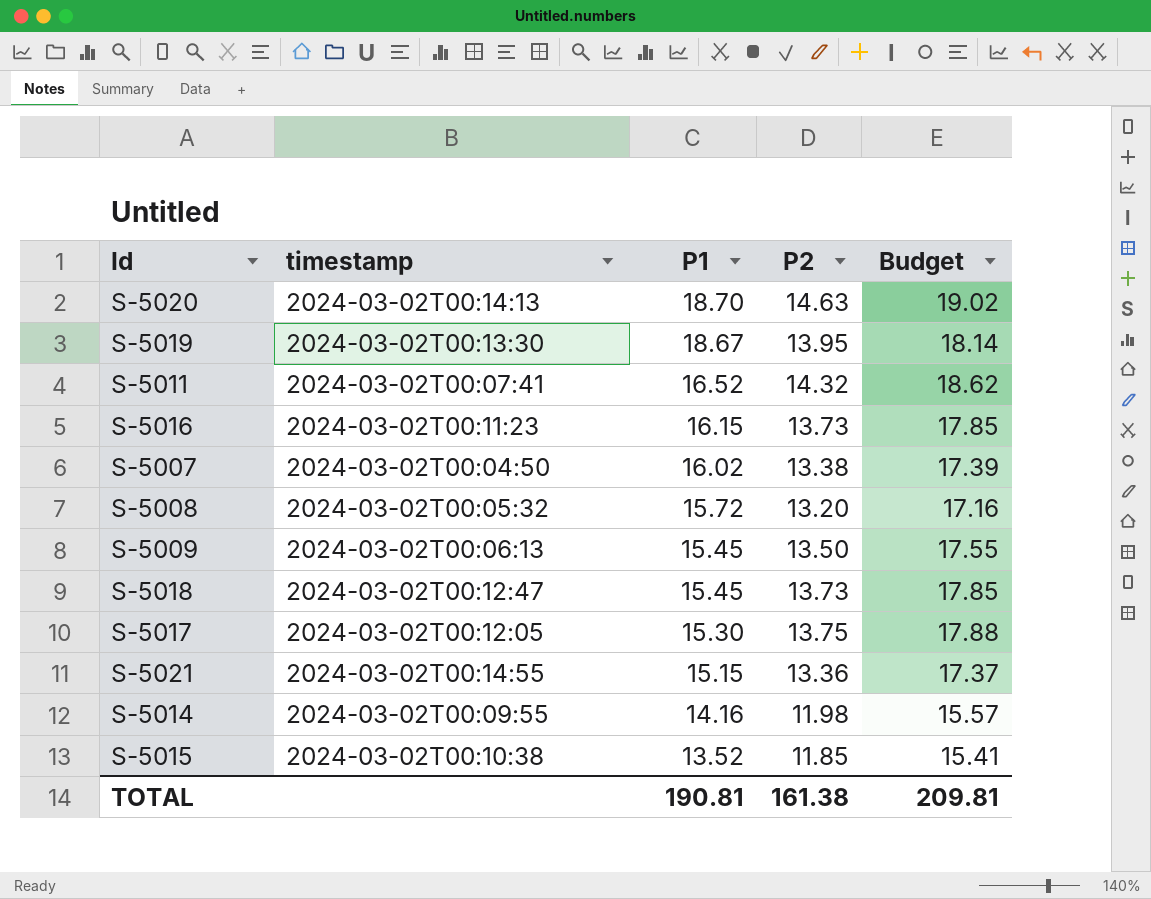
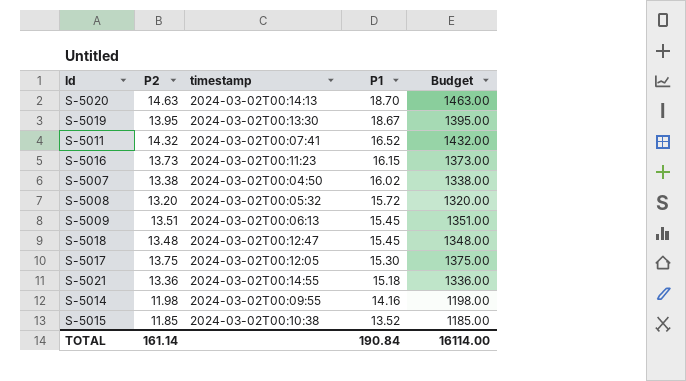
column P2 | position: 4 -> 2
column Budget | formula: [P2] * 1.3 -> [P2] * 100
S-5009 | P2: 13.50 -> 13.51
S-5018 | P2: 13.73 -> 13.48
S-5021 | P1: 15.15 -> 15.18
TOTAL | P2: 161.38 -> 161.14
TOTAL | P1: 190.81 -> 190.84
TOTAL | Budget: 209.81 -> 16114.00

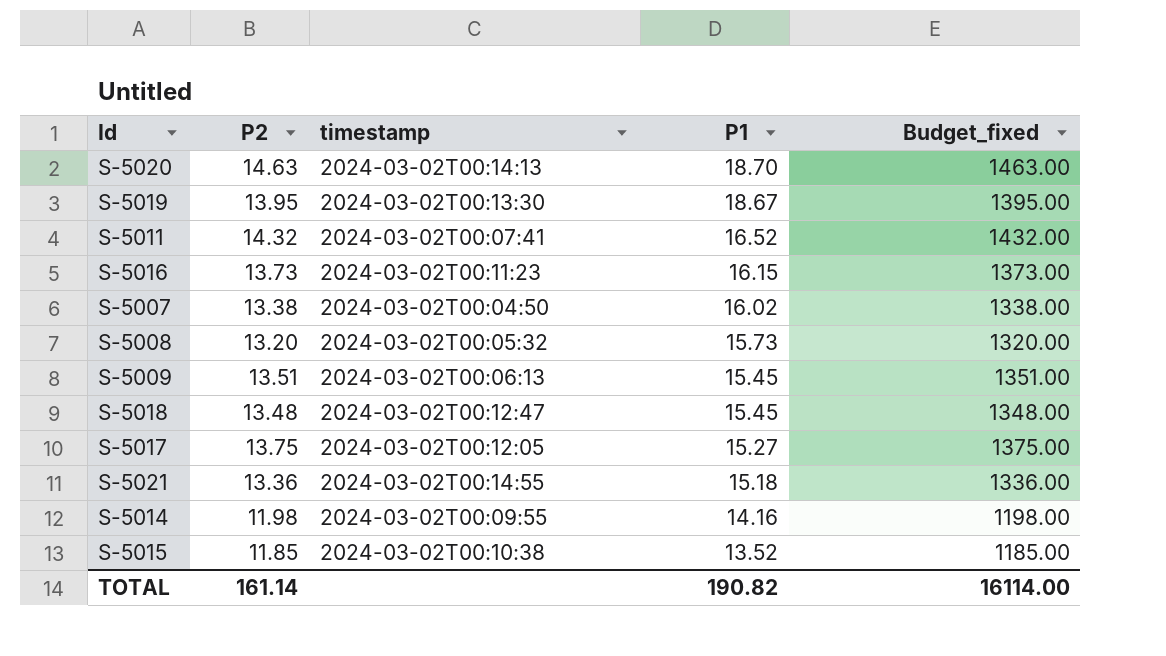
column name: Budget -> Budget_fixed
S-5008 | P1: 15.72 -> 15.73
S-5017 | P1: 15.30 -> 15.27
TOTAL | P1: 190.84 -> 190.82

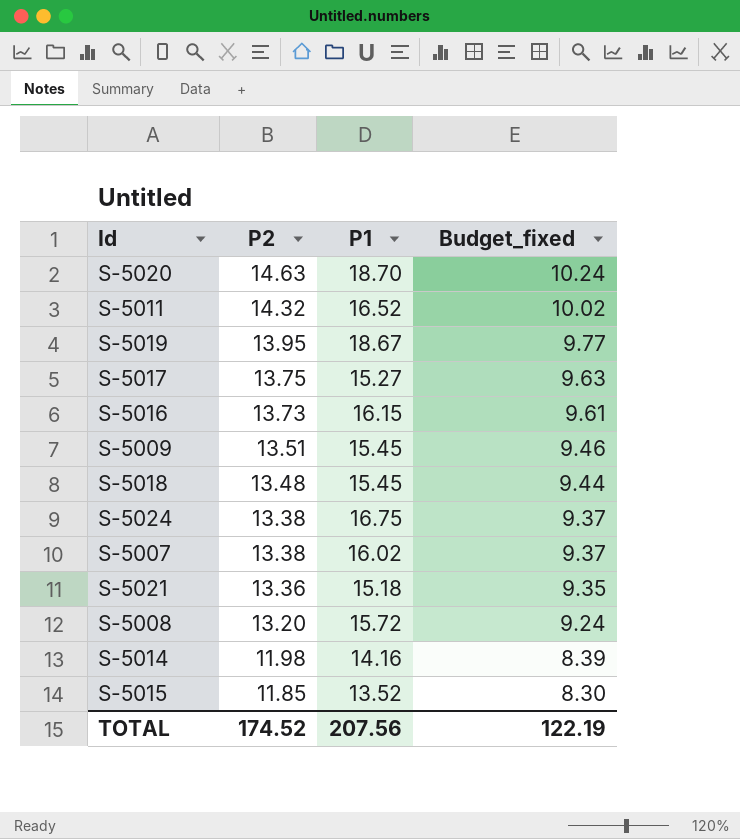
row order: P1 descending -> P2 descending
column timestamp | position: 3 -> none
column Budget_fixed | formula: [P2] * 100 -> [P2] * 0.7
row S-5024: none -> 13.38 | 16.75 | 9.37
S-5008 | P1: 15.73 -> 15.72
TOTAL | P2: 161.14 -> 174.52
TOTAL | P1: 190.82 -> 207.56
TOTAL | Budget_fixed: 16114.00 -> 122.19

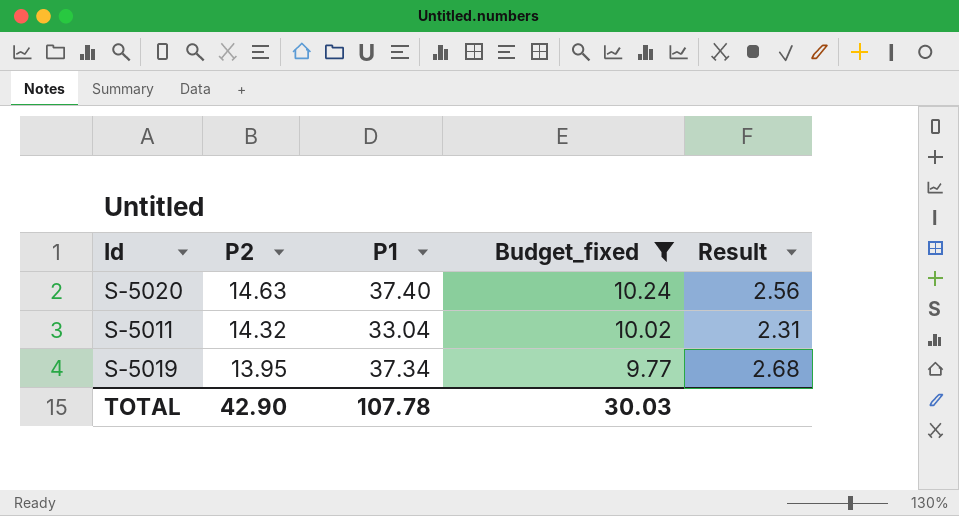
filter: none -> Budget_fixed >= 9.77
column Result | formula: none -> [P1] / [P2]
S-5020 | P1: 18.70 -> 37.40
S-5011 | P1: 16.52 -> 33.04
S-5019 | P1: 18.67 -> 37.34
TOTAL | P2: 174.52 -> 42.90
TOTAL | P1: 207.56 -> 107.78
TOTAL | Budget_fixed: 122.19 -> 30.03

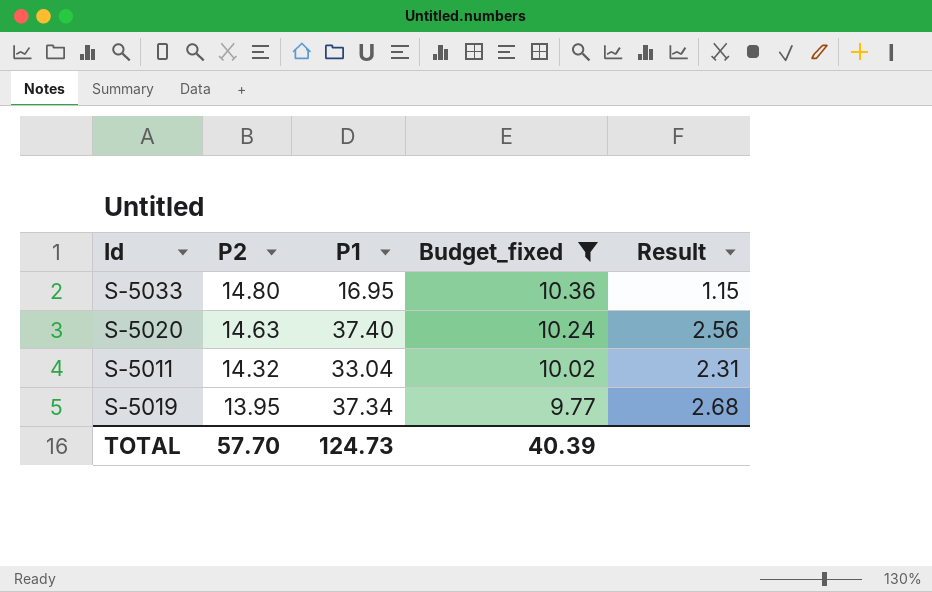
row S-5033: none -> 14.80 | 16.95 | 10.36 | 1.15
TOTAL | P2: 42.90 -> 57.70
TOTAL | P1: 107.78 -> 124.73
TOTAL | Budget_fixed: 30.03 -> 40.39

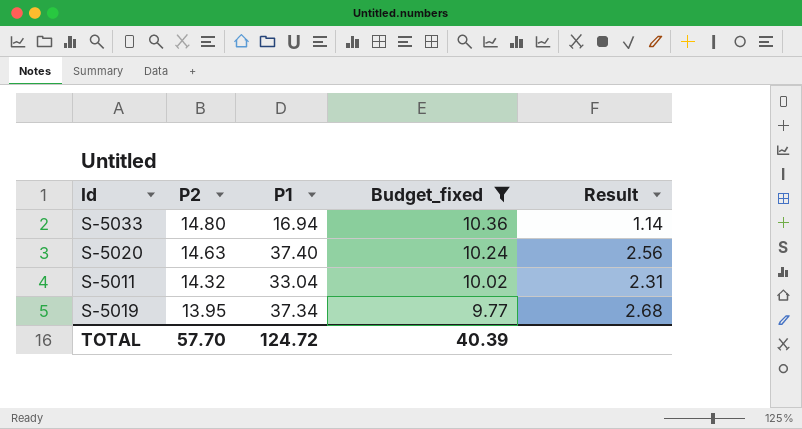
S-5033 | P1: 16.95 -> 16.94
S-5033 | Result: 1.15 -> 1.14
TOTAL | P1: 124.73 -> 124.72

